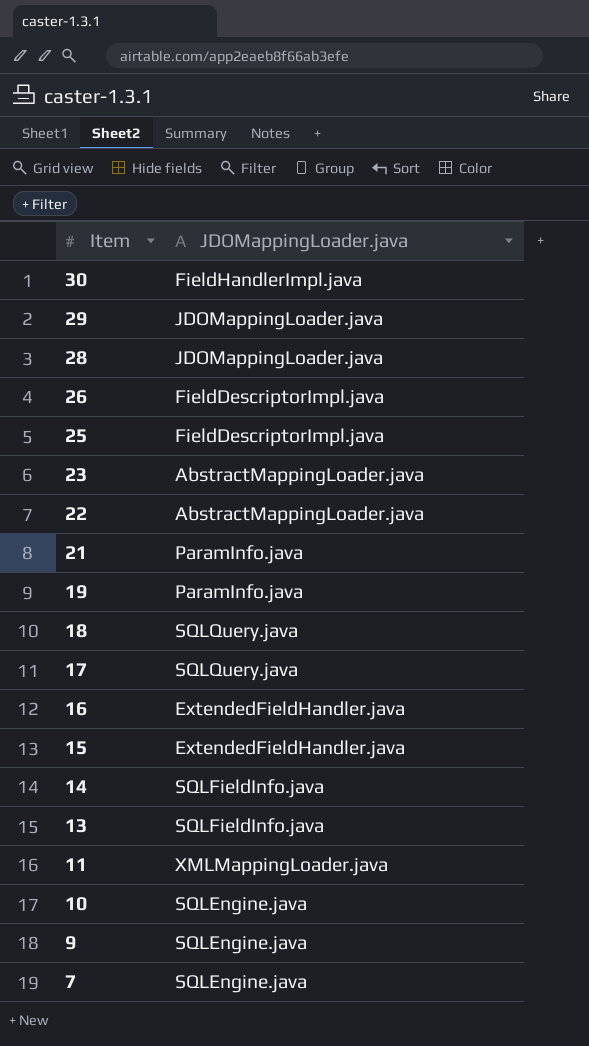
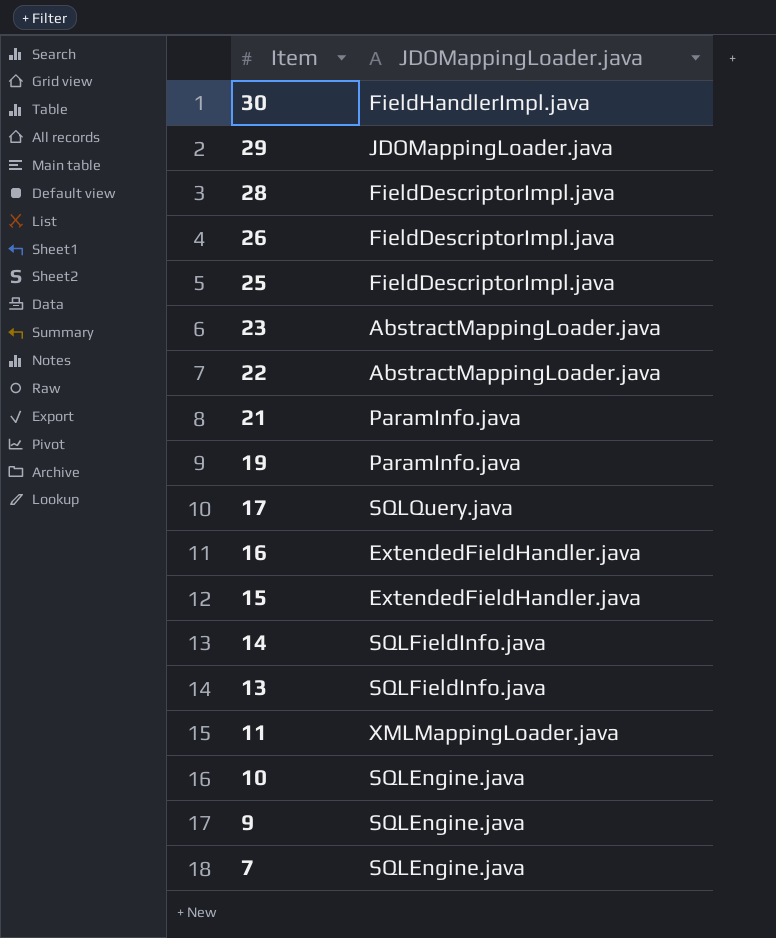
row 18: SQLQuery.java -> none
28 | JDOMappingLoader.java: JDOMappingLoader.java -> FieldDescriptorImpl.java

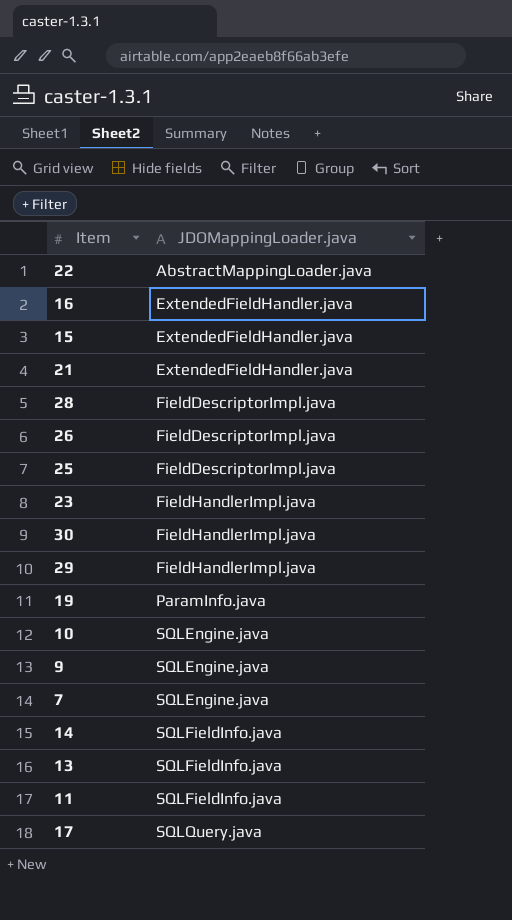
row order: Item descending -> JDOMappingLoader.java ascending
21 | JDOMappingLoader.java: ParamInfo.java -> ExtendedFieldHandler.java
23 | JDOMappingLoader.java: AbstractMappingLoader.java -> FieldHandlerImpl.java
29 | JDOMappingLoader.java: JDOMappingLoader.java -> FieldHandlerImpl.java
11 | JDOMappingLoader.java: XMLMappingLoader.java -> SQLFieldInfo.java

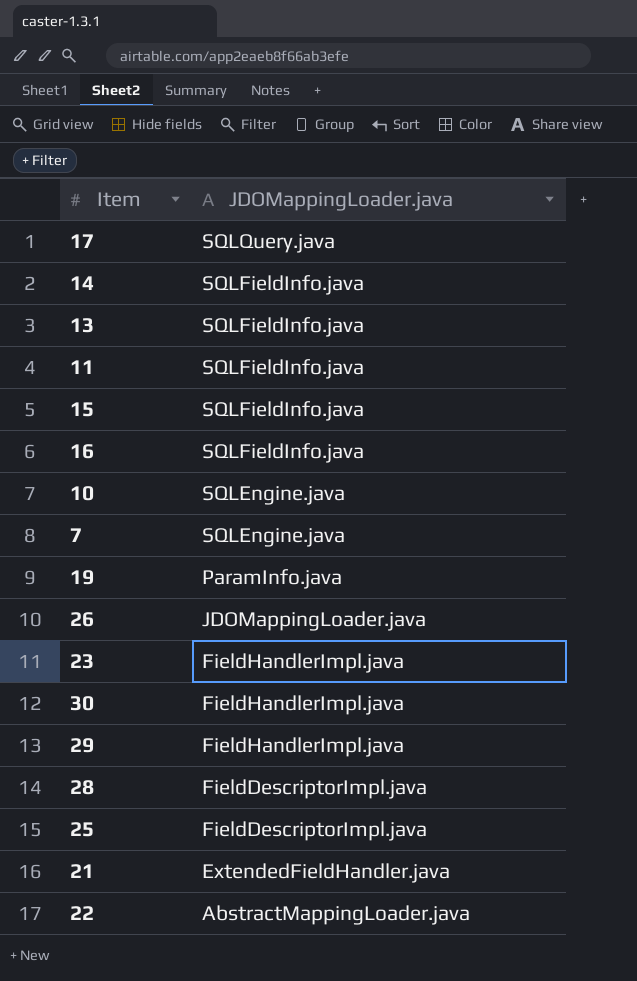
row order: JDOMappingLoader.java ascending -> JDOMappingLoader.java descending
row 9: SQLEngine.java -> none
15 | JDOMappingLoader.java: ExtendedFieldHandler.java -> SQLFieldInfo.java
16 | JDOMappingLoader.java: ExtendedFieldHandler.java -> SQLFieldInfo.java
26 | JDOMappingLoader.java: FieldDescriptorImpl.java -> JDOMappingLoader.java

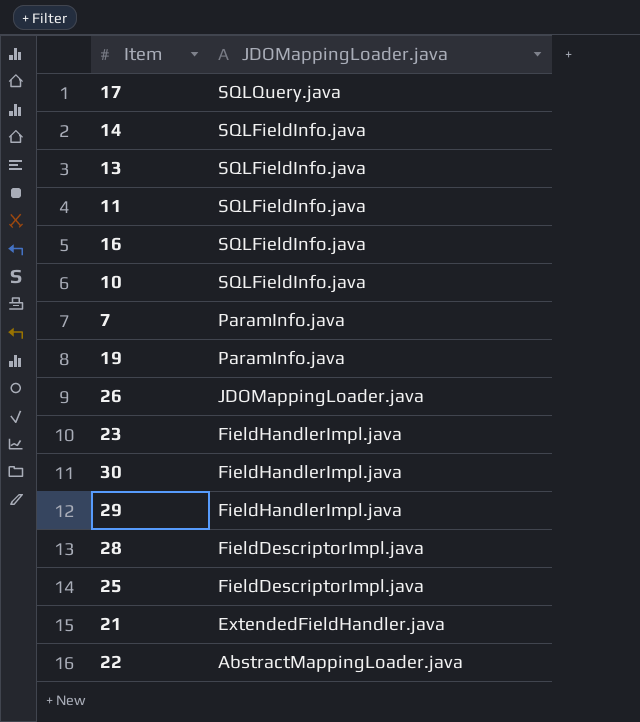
row 15: SQLFieldInfo.java -> none
10 | JDOMappingLoader.java: SQLEngine.java -> SQLFieldInfo.java
7 | JDOMappingLoader.java: SQLEngine.java -> ParamInfo.java

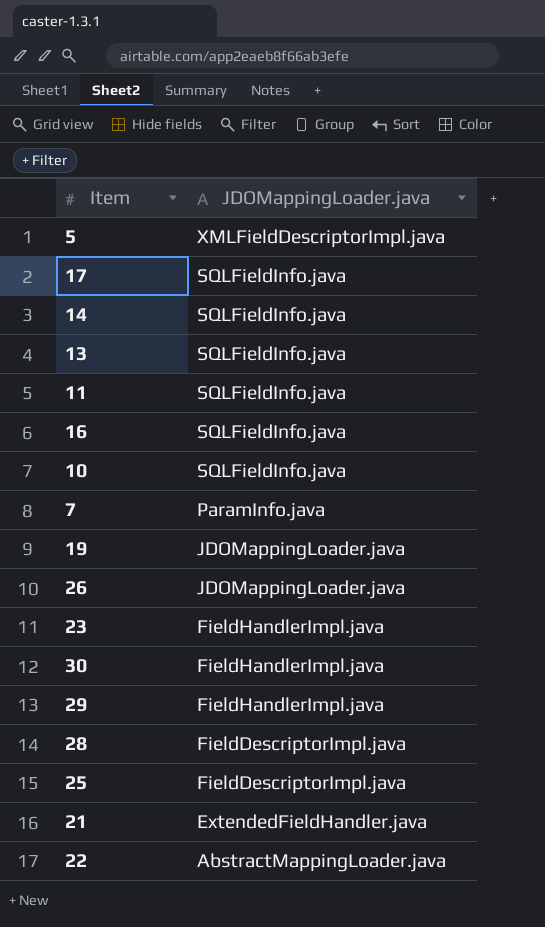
row 5: none -> XMLFieldDescriptorImpl.java
17 | JDOMappingLoader.java: SQLQuery.java -> SQLFieldInfo.java
19 | JDOMappingLoader.java: ParamInfo.java -> JDOMappingLoader.java

